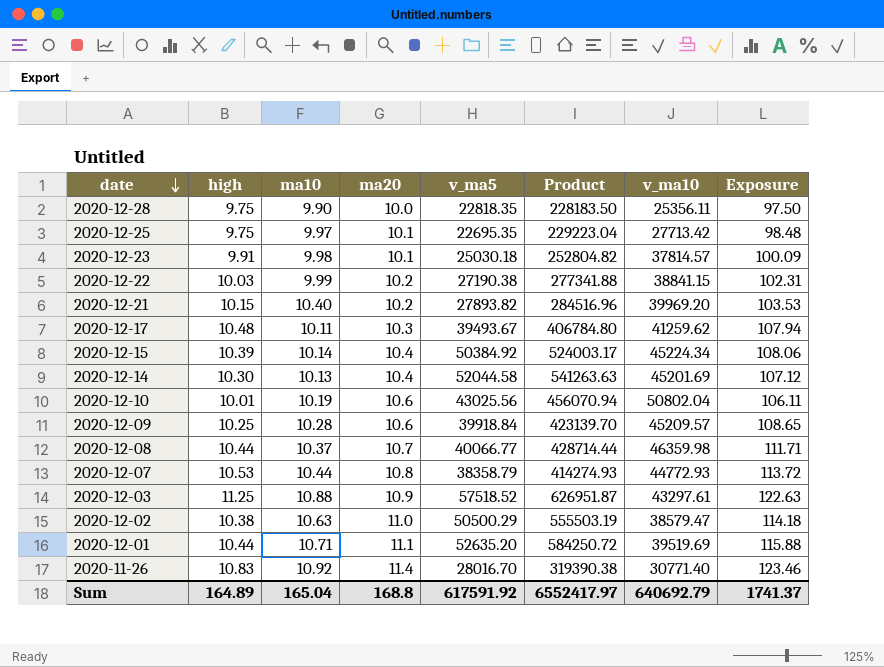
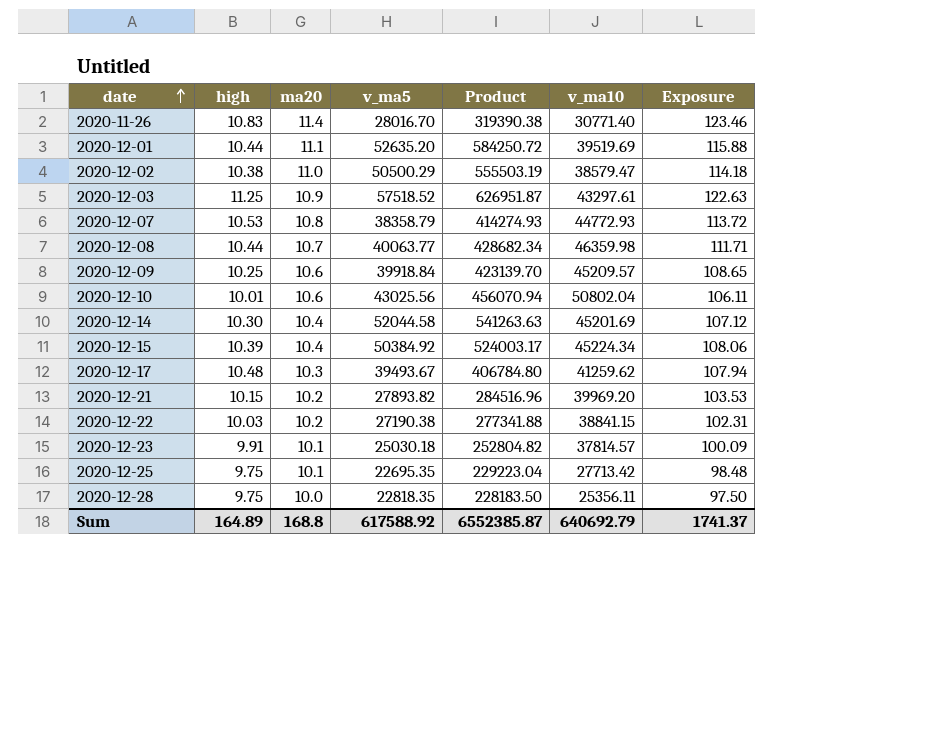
row order: date descending -> date ascending
column ma10 | position: 3 -> none
2020-12-08 | v_ma5: 40066.77 -> 40063.77
2020-12-08 | Product: 428714.44 -> 428682.34
Sum | v_ma5: 617591.92 -> 617588.92
Sum | Product: 6552417.97 -> 6552385.87

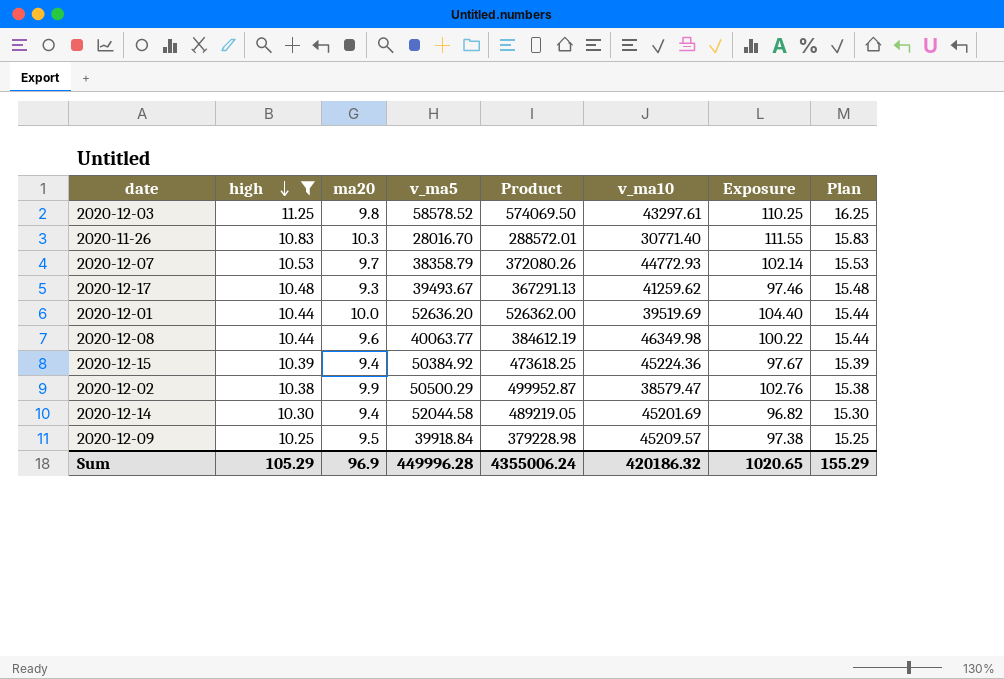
filter: none -> high >= 10.25
row order: date ascending -> high descending
column Plan | formula: none -> [high] + 5
2020-12-03 | ma20: 10.9 -> 9.8
2020-12-03 | v_ma5: 57518.52 -> 58578.52
2020-12-03 | Product: 626951.87 -> 574069.50
2020-12-03 | Exposure: 122.63 -> 110.25
2020-11-26 | ma20: 11.4 -> 10.3
2020-11-26 | Product: 319390.38 -> 288572.01
2020-11-26 | Exposure: 123.46 -> 111.55
2020-12-07 | ma20: 10.8 -> 9.7
2020-12-07 | Product: 414274.93 -> 372080.26
2020-12-07 | Exposure: 113.72 -> 102.14
2020-12-17 | ma20: 10.3 -> 9.3
2020-12-17 | Product: 406784.80 -> 367291.13
2020-12-17 | Exposure: 107.94 -> 97.46
2020-12-01 | ma20: 11.1 -> 10.0
2020-12-01 | v_ma5: 52635.20 -> 52636.20
2020-12-01 | Product: 584250.72 -> 526362.00
2020-12-01 | Exposure: 115.88 -> 104.40
2020-12-08 | ma20: 10.7 -> 9.6
2020-12-08 | Product: 428682.34 -> 384612.19
2020-12-08 | v_ma10: 46359.98 -> 46349.98
2020-12-08 | Exposure: 111.71 -> 100.22
2020-12-15 | ma20: 10.4 -> 9.4
2020-12-15 | Product: 524003.17 -> 473618.25
2020-12-15 | v_ma10: 45224.34 -> 45224.36
2020-12-15 | Exposure: 108.06 -> 97.67
2020-12-02 | ma20: 11.0 -> 9.9
2020-12-02 | Product: 555503.19 -> 499952.87
2020-12-02 | Exposure: 114.18 -> 102.76
2020-12-14 | ma20: 10.4 -> 9.4
2020-12-14 | Product: 541263.63 -> 489219.05
2020-12-14 | Exposure: 107.12 -> 96.82
2020-12-09 | ma20: 10.6 -> 9.5
2020-12-09 | Product: 423139.70 -> 379228.98
2020-12-09 | Exposure: 108.65 -> 97.38
Sum | high: 164.89 -> 105.29
Sum | ma20: 168.8 -> 96.9
Sum | v_ma5: 617588.92 -> 449996.28
Sum | Product: 6552385.87 -> 4355006.24
Sum | v_ma10: 640692.79 -> 420186.32
Sum | Exposure: 1741.37 -> 1020.65

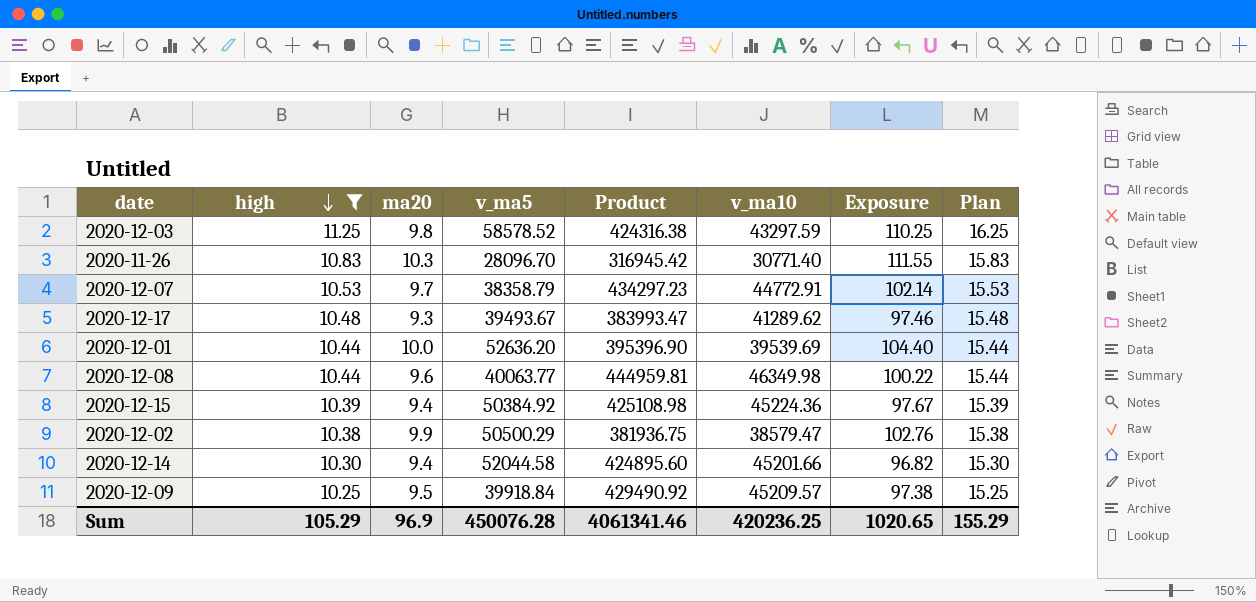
column Product | formula: [ma20] * [v_ma5] -> [ma20] * [v_ma10]
2020-12-03 | v_ma10: 43297.61 -> 43297.59
2020-11-26 | v_ma5: 28016.70 -> 28096.70
2020-12-07 | v_ma10: 44772.93 -> 44772.91
2020-12-17 | v_ma10: 41259.62 -> 41289.62
2020-12-01 | v_ma10: 39519.69 -> 39539.69
2020-12-14 | v_ma10: 45201.69 -> 45201.66
Sum | v_ma5: 449996.28 -> 450076.28
Sum | Product: 4355006.24 -> 4061341.46
Sum | v_ma10: 420186.32 -> 420236.25

